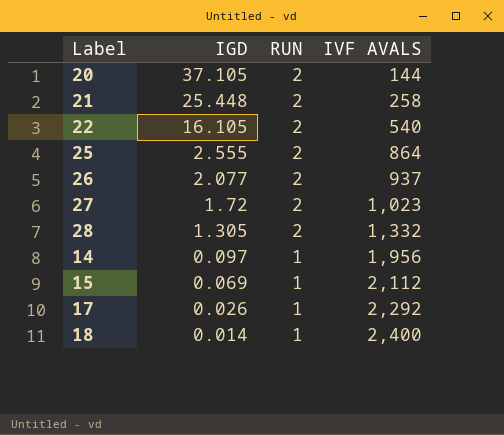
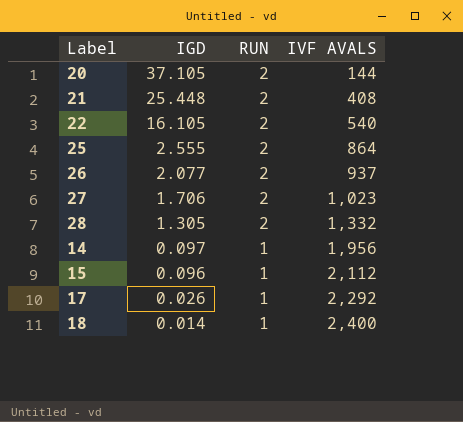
21 | IVF AVALS: 258 -> 408
27 | IGD: 1.72 -> 1.706
15 | IGD: 0.069 -> 0.096

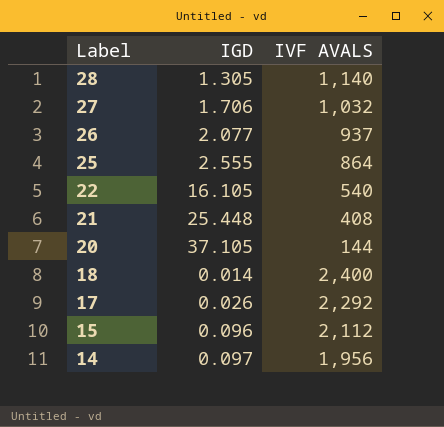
row order: IGD descending -> Label descending
column RUN | position: 3 -> none
28 | IVF AVALS: 1,332 -> 1,140
27 | IVF AVALS: 1,023 -> 1,032

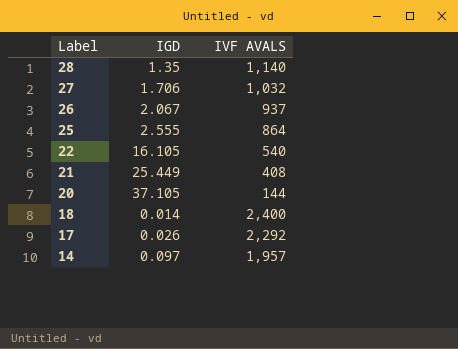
row 15: 0.096 | 2,112 -> none
28 | IGD: 1.305 -> 1.35
26 | IGD: 2.077 -> 2.067
21 | IGD: 25.448 -> 25.449
14 | IVF AVALS: 1,956 -> 1,957

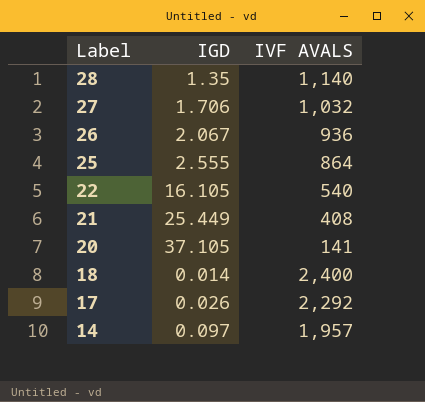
26 | IVF AVALS: 937 -> 936
20 | IVF AVALS: 144 -> 141

